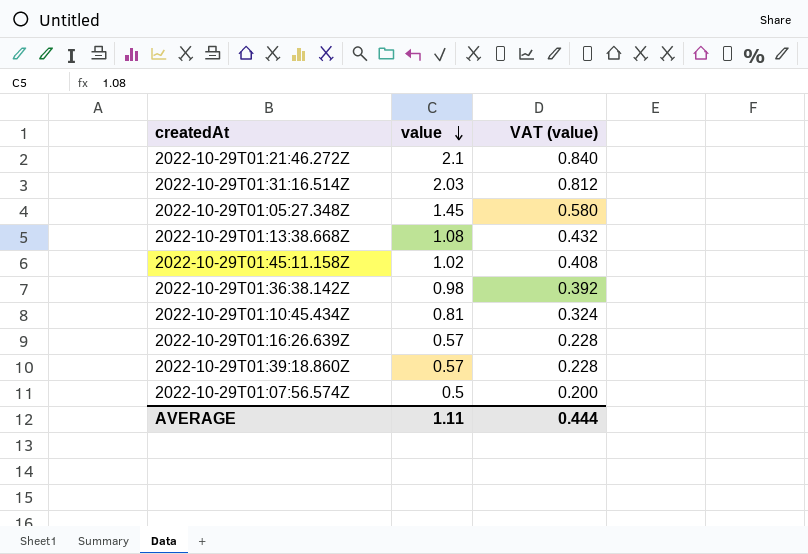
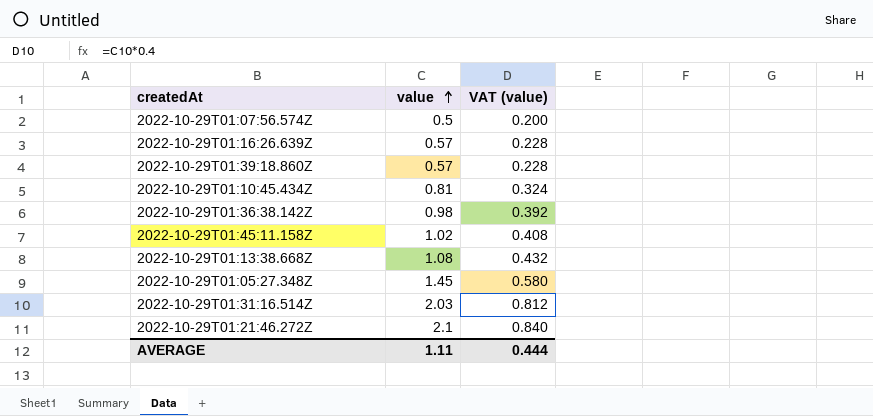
row order: value descending -> value ascending

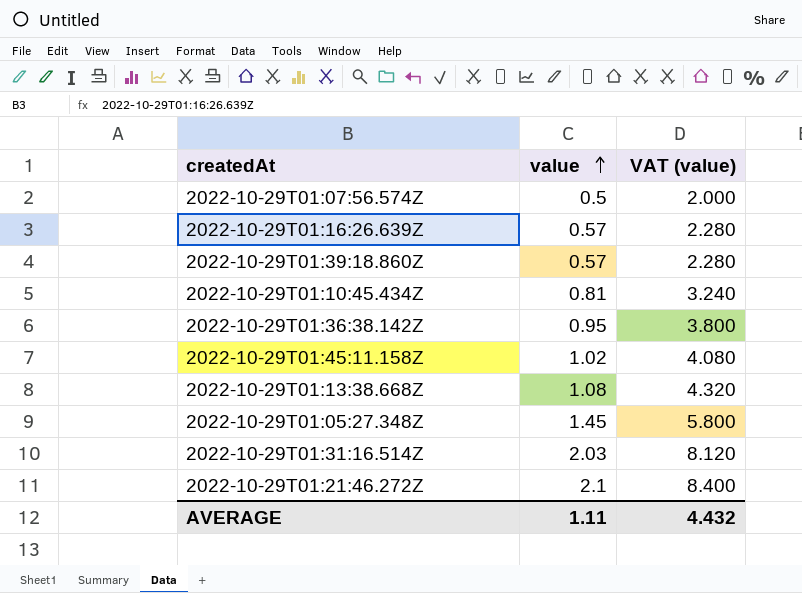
column VAT (value) | formula: [value] * 0.4 -> [value] * 4
2022-10-29T01:36:38.142Z | value: 0.98 -> 0.95
AVERAGE | VAT (value): 0.444 -> 4.432

